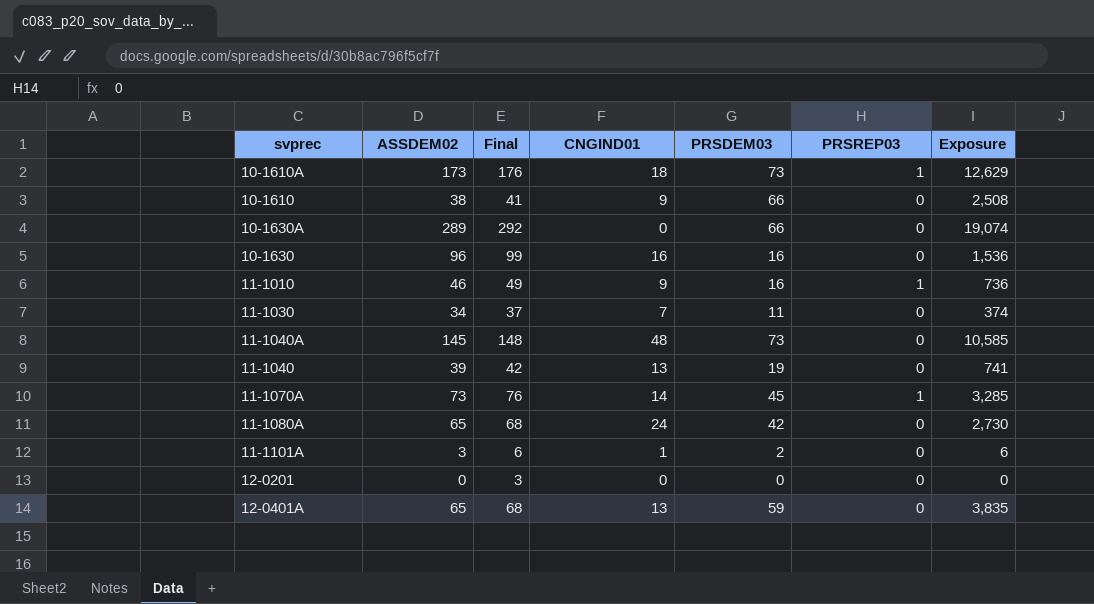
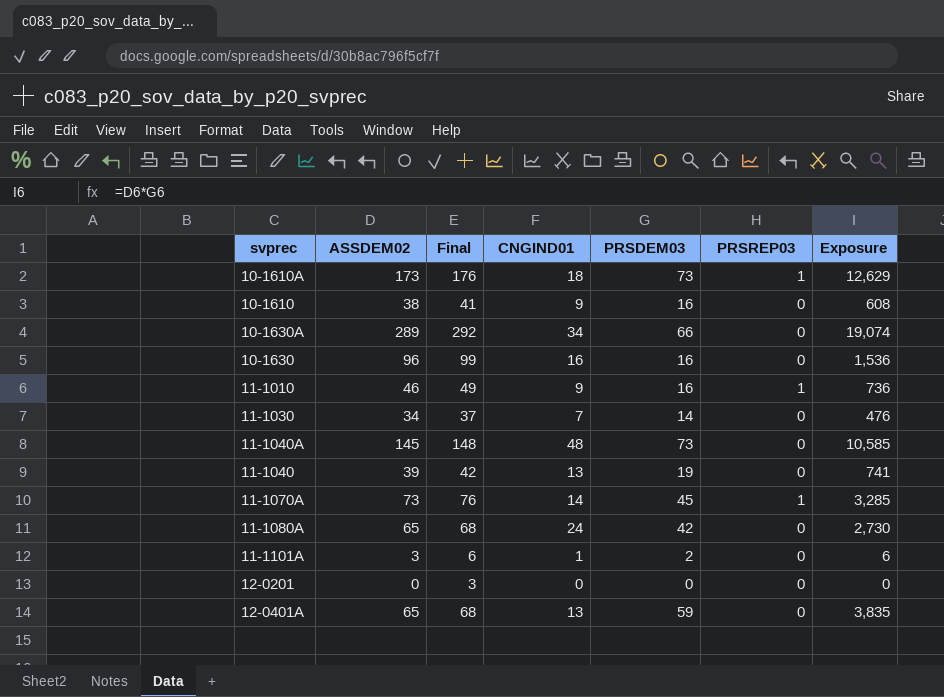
10-1610 | PRSDEM03: 66 -> 16
10-1610 | Exposure: 2,508 -> 608
10-1630A | CNGIND01: 0 -> 34
11-1030 | PRSDEM03: 11 -> 14
11-1030 | Exposure: 374 -> 476

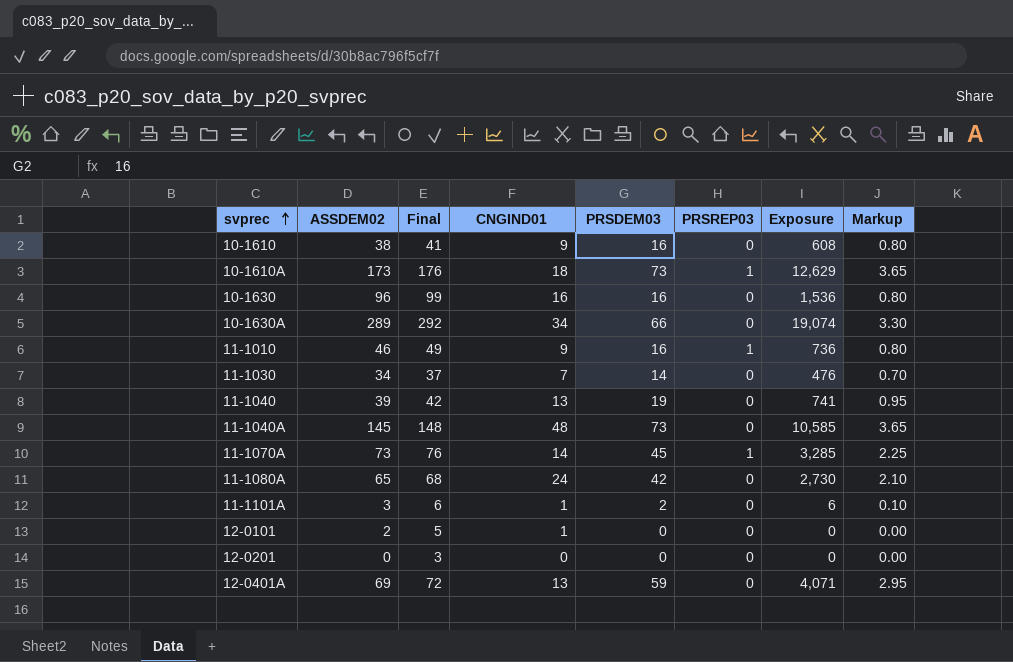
row order: none -> svprec ascending
column Markup | formula: none -> [PRSDEM03] * 0.05
row 12-0101: none -> 2 | 5 | 1 | 0 | 0 | 0 | 0.00
12-0401A | ASSDEM02: 65 -> 69
12-0401A | Final: 68 -> 72
12-0401A | Exposure: 3,835 -> 4,071

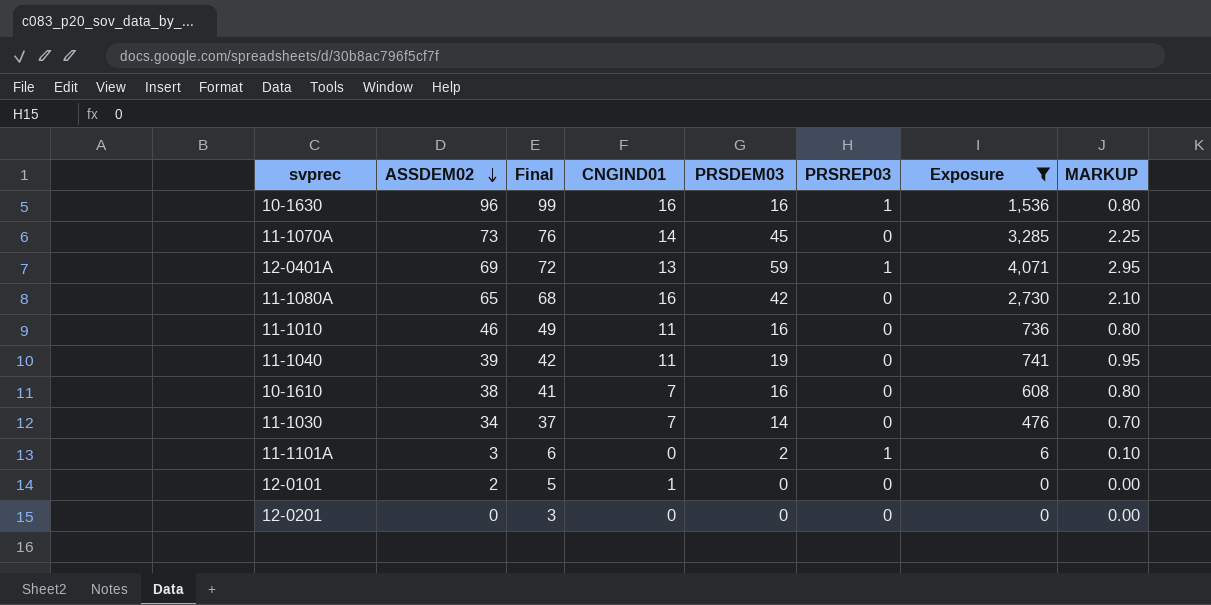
filter: none -> Exposure <= 4,071
row order: svprec ascending -> ASSDEM02 descending
column name: Markup -> MARKUP
10-1630 | PRSREP03: 0 -> 1
11-1070A | PRSREP03: 1 -> 0
12-0401A | PRSREP03: 0 -> 1
11-1080A | CNGIND01: 24 -> 16
11-1010 | CNGIND01: 9 -> 11
11-1010 | PRSREP03: 1 -> 0
11-1040 | CNGIND01: 13 -> 11
10-1610 | CNGIND01: 9 -> 7
11-1101A | CNGIND01: 1 -> 0
11-1101A | PRSREP03: 0 -> 1

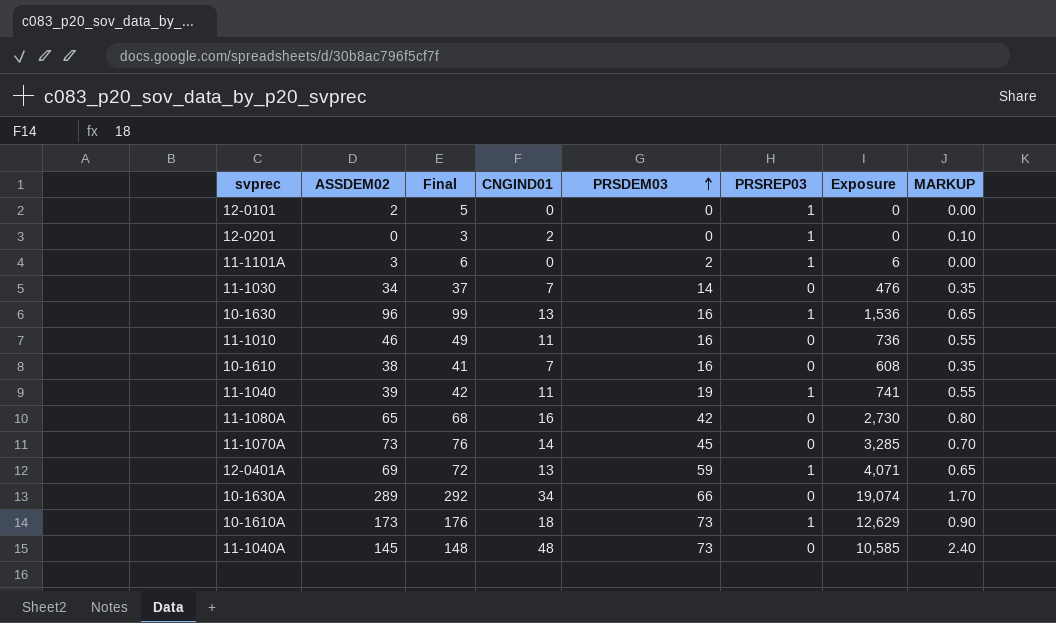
filter: Exposure <= 4,071 -> none
row order: ASSDEM02 descending -> PRSDEM03 ascending
column MARKUP | formula: [PRSDEM03] * 0.05 -> [CNGIND01] * 0.05
12-0101 | CNGIND01: 1 -> 0
12-0101 | PRSREP03: 0 -> 1
12-0201 | CNGIND01: 0 -> 2
12-0201 | PRSREP03: 0 -> 1
10-1630 | CNGIND01: 16 -> 13
11-1040 | PRSREP03: 0 -> 1

